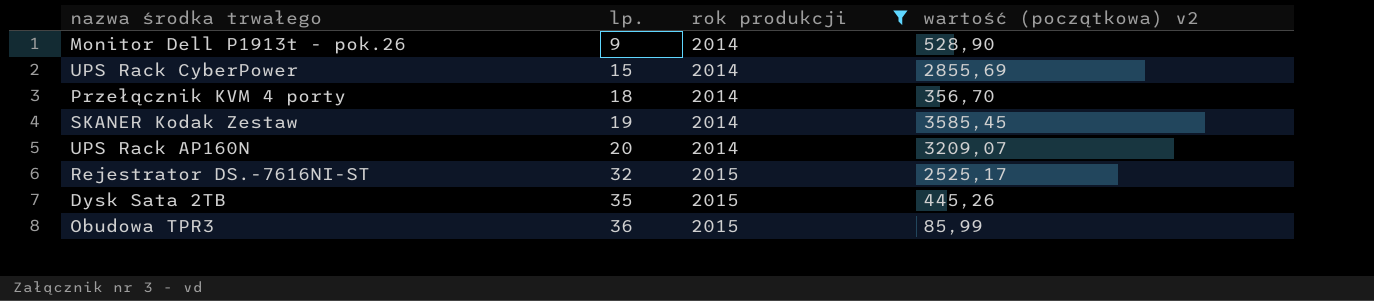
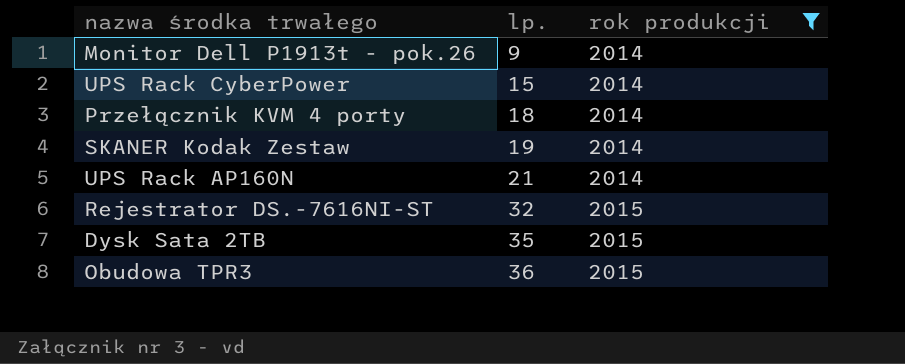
column wartość (początkowa) v2 | position: 4 -> none
UPS Rack AP160N | lp.: 20 -> 21

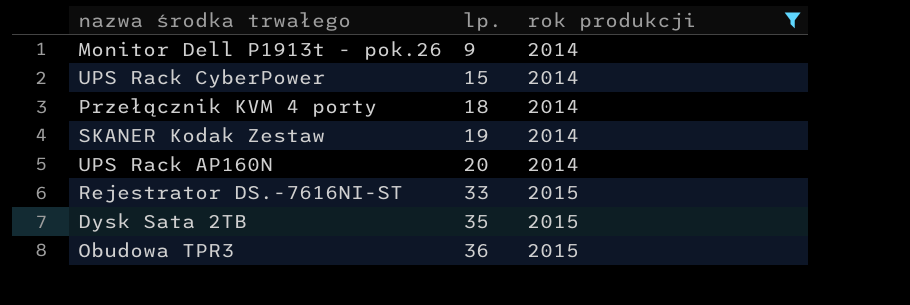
UPS Rack AP160N | lp.: 21 -> 20
Rejestrator DS.-7616NI-ST | lp.: 32 -> 33

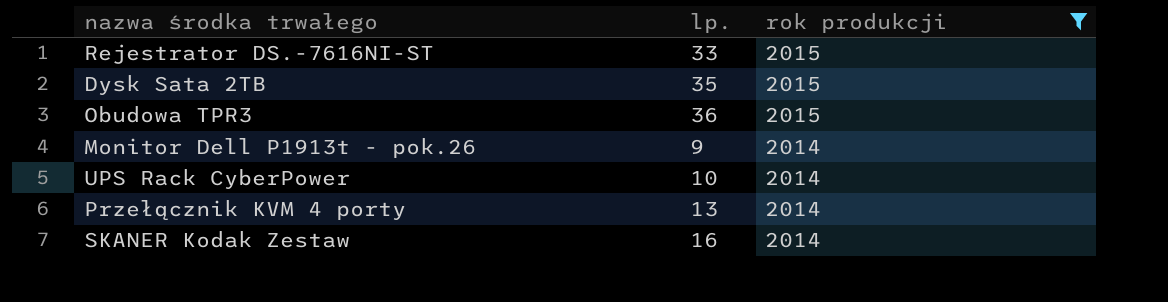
row order: lp. ascending -> rok produkcji descending
row UPS Rack AP160N: 20 | 2014 -> none
UPS Rack CyberPower | lp.: 15 -> 10
Przełącznik KVM 4 porty | lp.: 18 -> 13
SKANER Kodak Zestaw | lp.: 19 -> 16

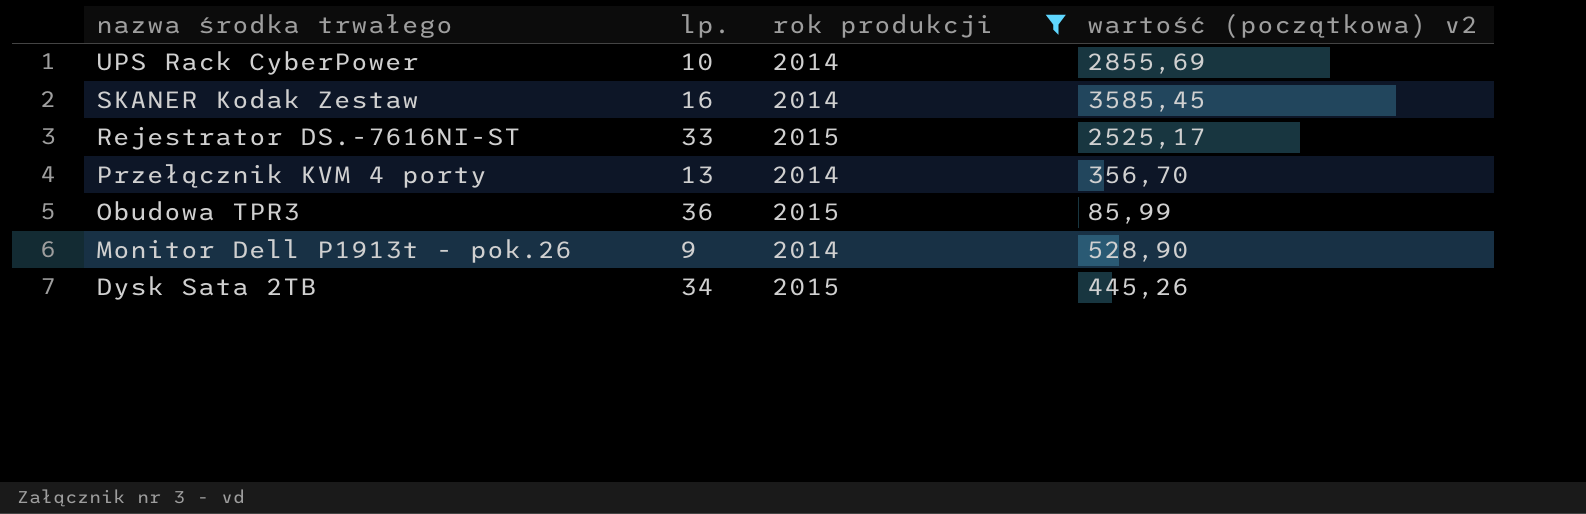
row order: rok produkcji descending -> nazwa środka trwałego descending
column wartość (początkowa) v2 | position: none -> 4
Dysk Sata 2TB | lp.: 35 -> 34

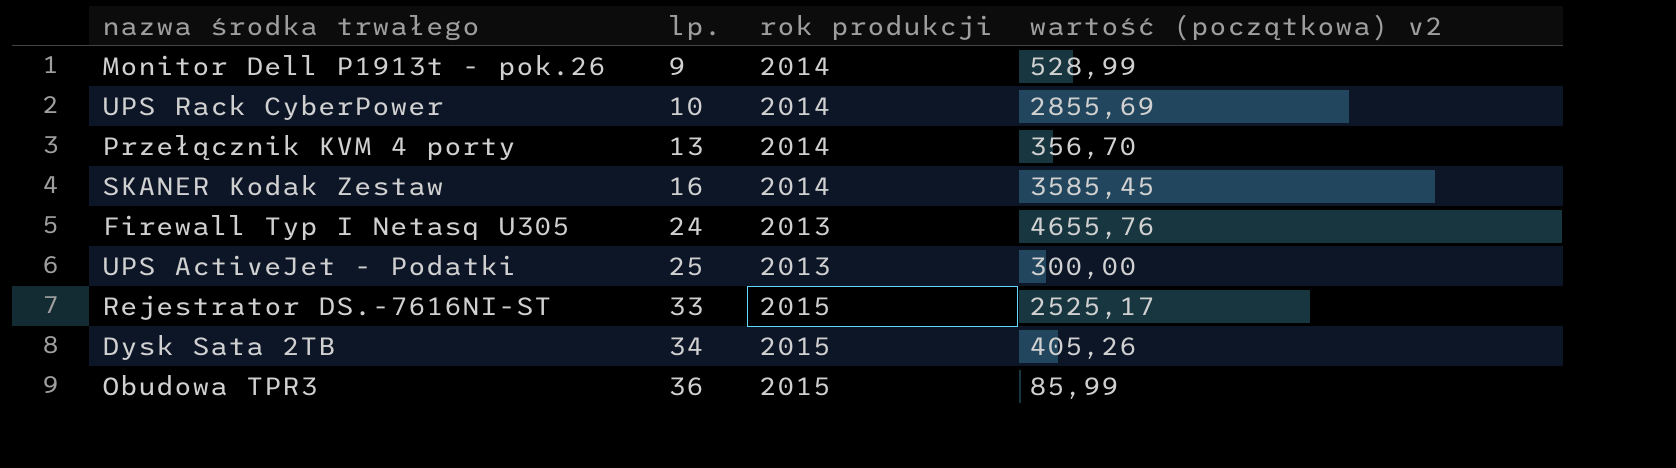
filter: rok produkcji != 2013 -> none
row order: nazwa środka trwałego descending -> lp. ascending
Monitor Dell P1913t - pok.26 | wartość (początkowa) v2: 528,90 -> 528,99
Dysk Sata 2TB | wartość (początkowa) v2: 445,26 -> 405,26

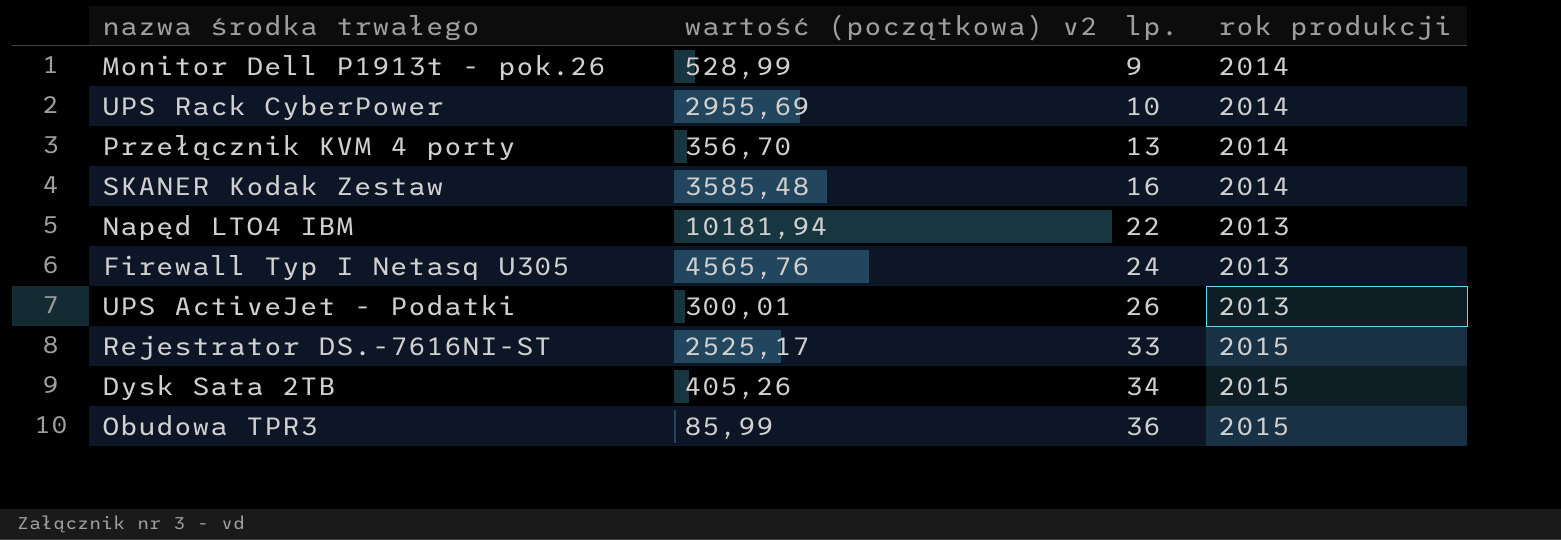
column wartość (początkowa) v2 | position: 4 -> 2
UPS Rack CyberPower | wartość (początkowa) v2: 2855,69 -> 2955,69
SKANER Kodak Zestaw | wartość (początkowa) v2: 3585,45 -> 3585,48
row Napęd LTO4 IBM: none -> 10181,94 | 22 | 2013
Firewall Typ I Netasq U305 | wartość (początkowa) v2: 4655,76 -> 4565,76
UPS ActiveJet - Podatki | wartość (początkowa) v2: 300,00 -> 300,01
UPS ActiveJet - Podatki | lp.: 25 -> 26

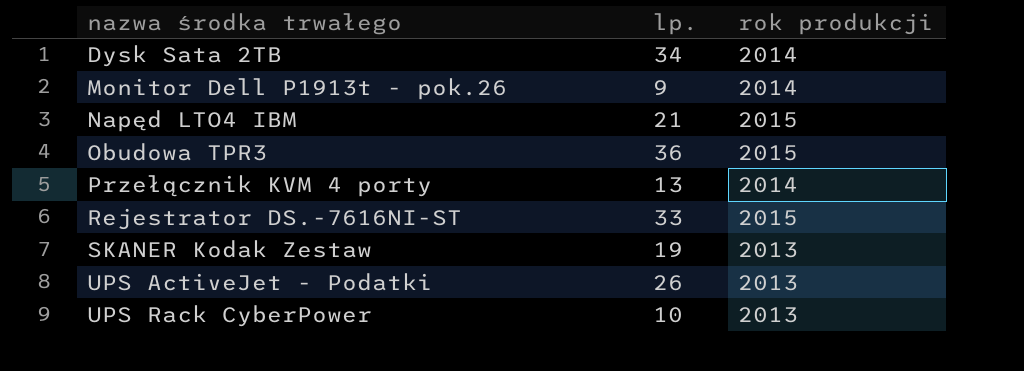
row order: lp. ascending -> nazwa środka trwałego ascending
column wartość (początkowa) v2 | position: 2 -> none
row Firewall Typ I Netasq U305: 4565,76 | 24 | 2013 -> none
Dysk Sata 2TB | rok produkcji: 2015 -> 2014
Napęd LTO4 IBM | lp.: 22 -> 21
Napęd LTO4 IBM | rok produkcji: 2013 -> 2015
SKANER Kodak Zestaw | lp.: 16 -> 19
SKANER Kodak Zestaw | rok produkcji: 2014 -> 2013
UPS Rack CyberPower | rok produkcji: 2014 -> 2013

